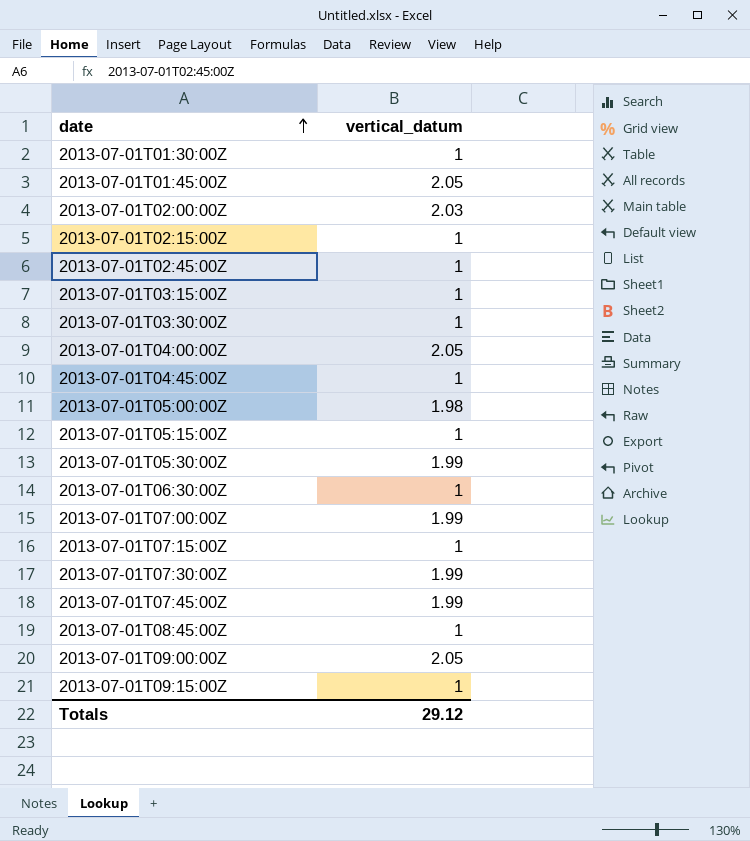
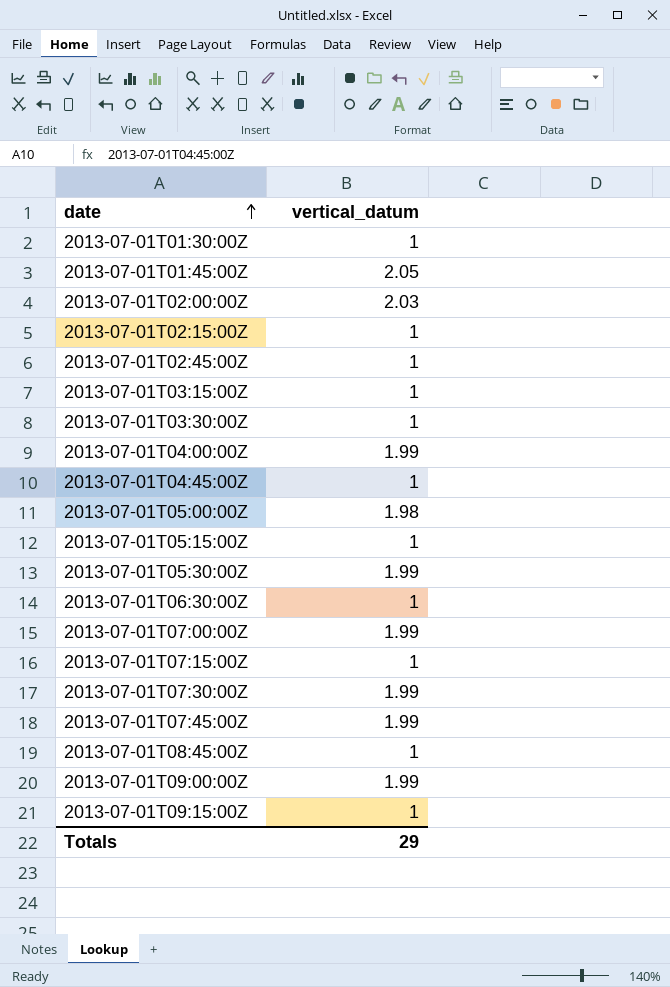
2013-07-01T04:00:00Z | vertical_datum: 2.05 -> 1.99
2013-07-01T09:00:00Z | vertical_datum: 2.05 -> 1.99
Totals | vertical_datum: 29.12 -> 29

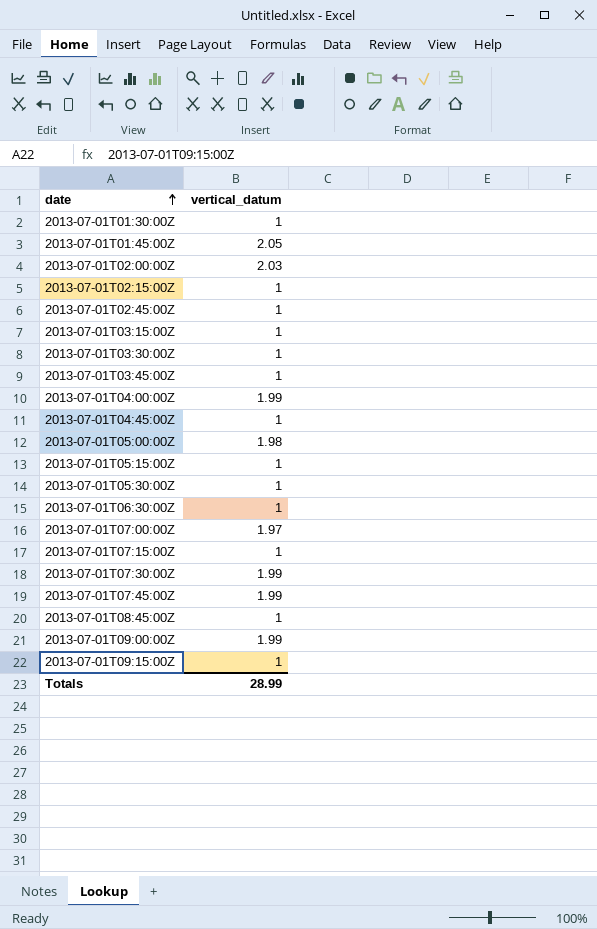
row 2013-07-01T03:45:00Z: none -> 1
2013-07-01T05:30:00Z | vertical_datum: 1.99 -> 1
2013-07-01T07:00:00Z | vertical_datum: 1.99 -> 1.97
Totals | vertical_datum: 29 -> 28.99

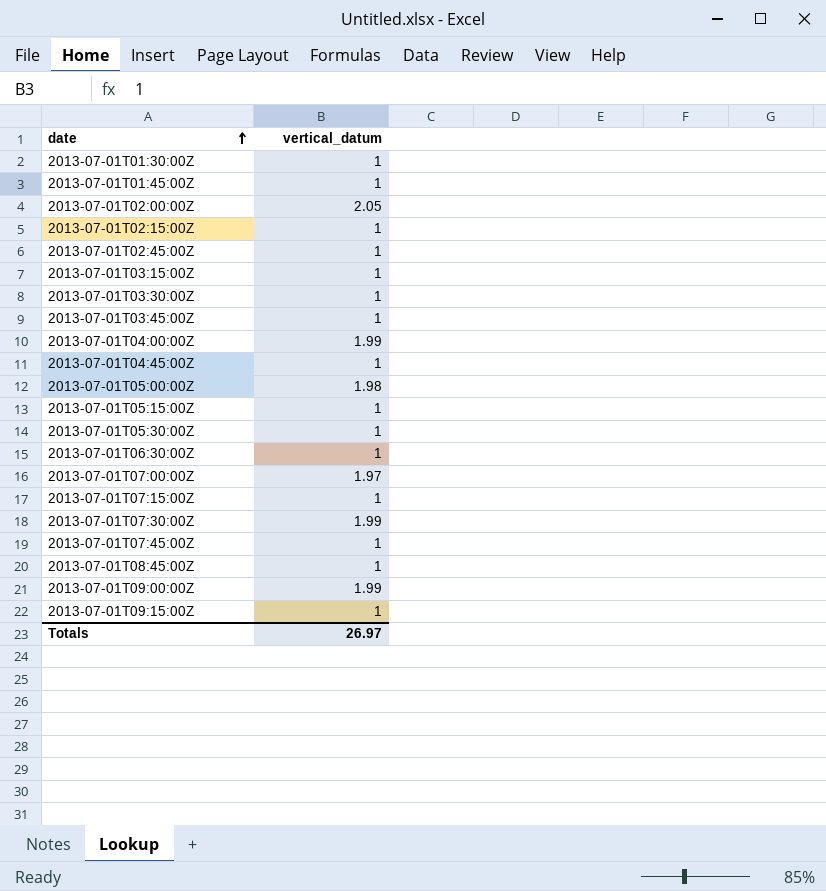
2013-07-01T01:45:00Z | vertical_datum: 2.05 -> 1
2013-07-01T02:00:00Z | vertical_datum: 2.03 -> 2.05
2013-07-01T07:45:00Z | vertical_datum: 1.99 -> 1
Totals | vertical_datum: 28.99 -> 26.97

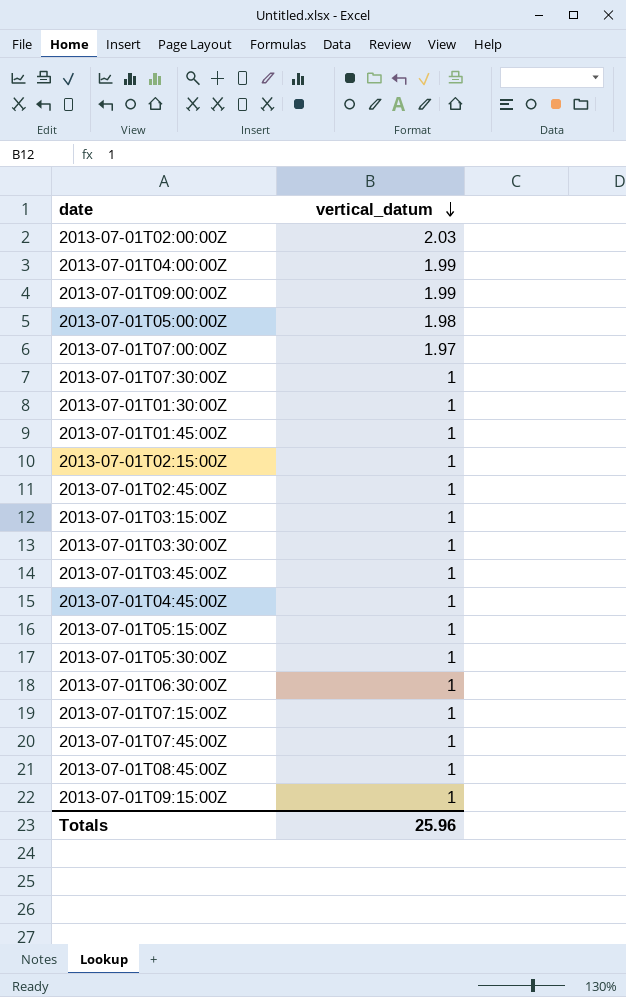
row order: date ascending -> vertical_datum descending
2013-07-01T02:00:00Z | vertical_datum: 2.05 -> 2.03
2013-07-01T07:30:00Z | vertical_datum: 1.99 -> 1
Totals | vertical_datum: 26.97 -> 25.96

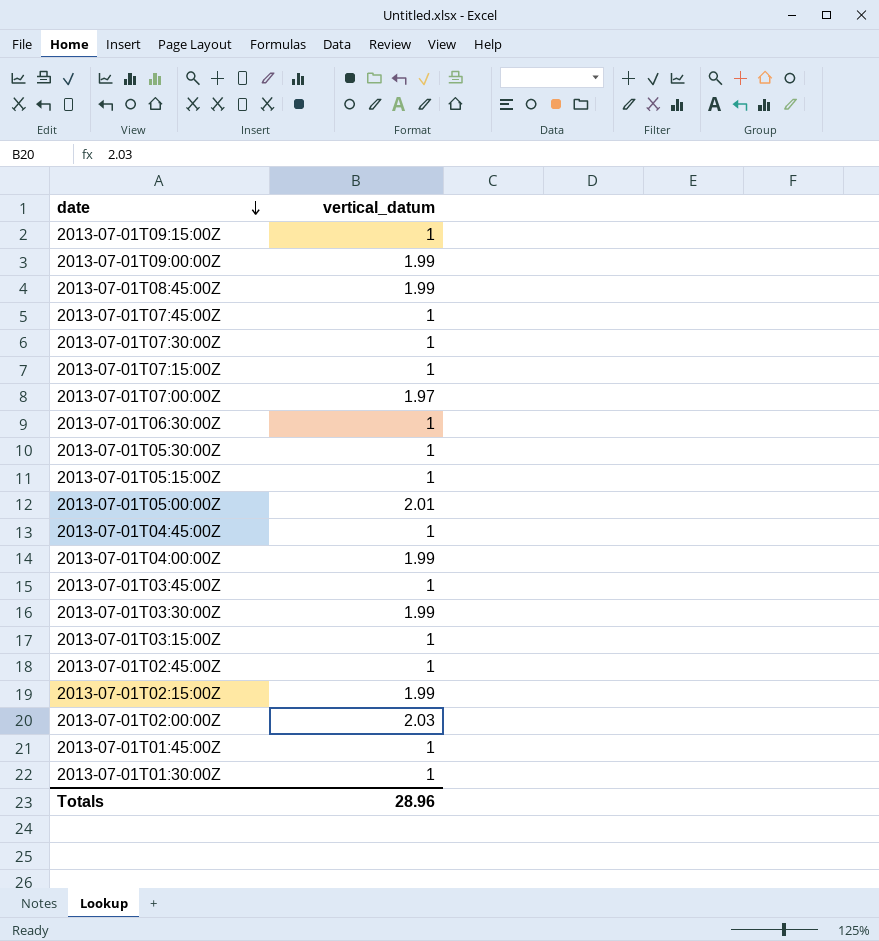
row order: vertical_datum descending -> date descending
2013-07-01T08:45:00Z | vertical_datum: 1 -> 1.99
2013-07-01T05:00:00Z | vertical_datum: 1.98 -> 2.01
2013-07-01T03:30:00Z | vertical_datum: 1 -> 1.99
2013-07-01T02:15:00Z | vertical_datum: 1 -> 1.99
Totals | vertical_datum: 25.96 -> 28.96

